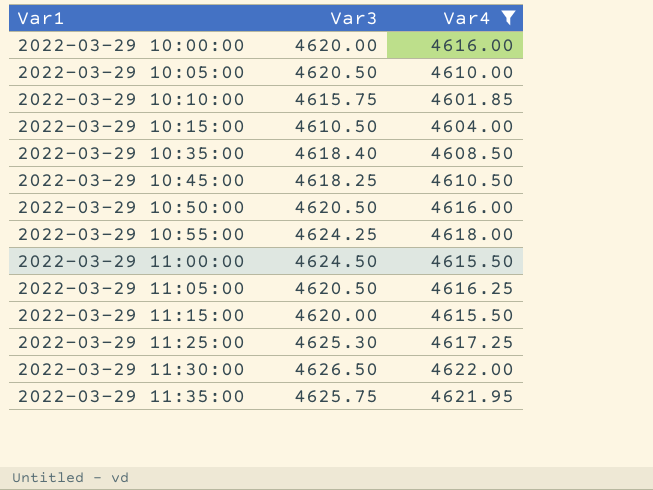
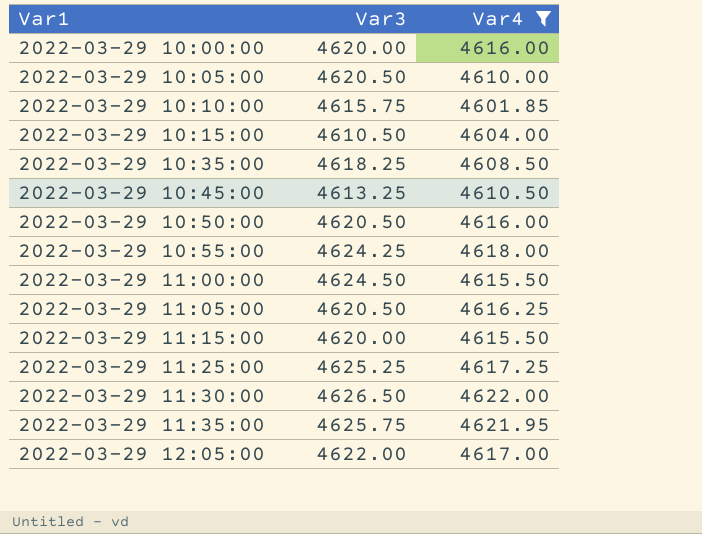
2022-03-29 10:35:00 | Var3: 4618.40 -> 4618.25
2022-03-29 10:45:00 | Var3: 4618.25 -> 4613.25
2022-03-29 11:25:00 | Var3: 4625.30 -> 4625.25
row 2022-03-29 12:05:00: none -> 4622.00 | 4617.00

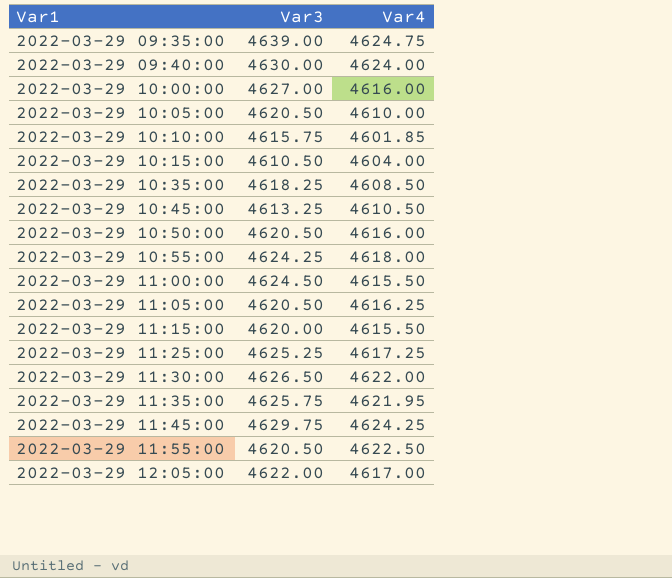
filter: Var4 <= 4622.00 -> none
2022-03-29 10:00:00 | Var3: 4620.00 -> 4627.00

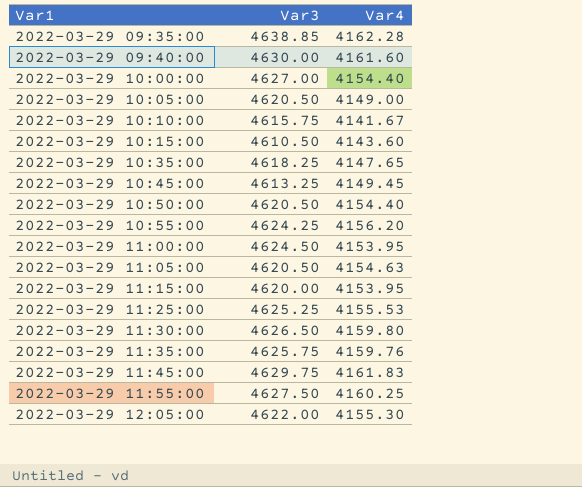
2022-03-29 09:35:00 | Var3: 4639.00 -> 4638.85
2022-03-29 09:35:00 | Var4: 4624.75 -> 4162.28
2022-03-29 09:40:00 | Var4: 4624.00 -> 4161.60
2022-03-29 10:00:00 | Var4: 4616.00 -> 4154.40
2022-03-29 10:05:00 | Var4: 4610.00 -> 4149.00
2022-03-29 10:10:00 | Var4: 4601.85 -> 4141.67
2022-03-29 10:15:00 | Var4: 4604.00 -> 4143.60
2022-03-29 10:35:00 | Var4: 4608.50 -> 4147.65
2022-03-29 10:45:00 | Var4: 4610.50 -> 4149.45
2022-03-29 10:50:00 | Var4: 4616.00 -> 4154.40
2022-03-29 10:55:00 | Var4: 4618.00 -> 4156.20
2022-03-29 11:00:00 | Var4: 4615.50 -> 4153.95
2022-03-29 11:05:00 | Var4: 4616.25 -> 4154.63
2022-03-29 11:15:00 | Var4: 4615.50 -> 4153.95
2022-03-29 11:25:00 | Var4: 4617.25 -> 4155.53
2022-03-29 11:30:00 | Var4: 4622.00 -> 4159.80
2022-03-29 11:35:00 | Var4: 4621.95 -> 4159.76
2022-03-29 11:45:00 | Var4: 4624.25 -> 4161.83
2022-03-29 11:55:00 | Var3: 4620.50 -> 4627.50
2022-03-29 11:55:00 | Var4: 4622.50 -> 4160.25
2022-03-29 12:05:00 | Var4: 4617.00 -> 4155.30

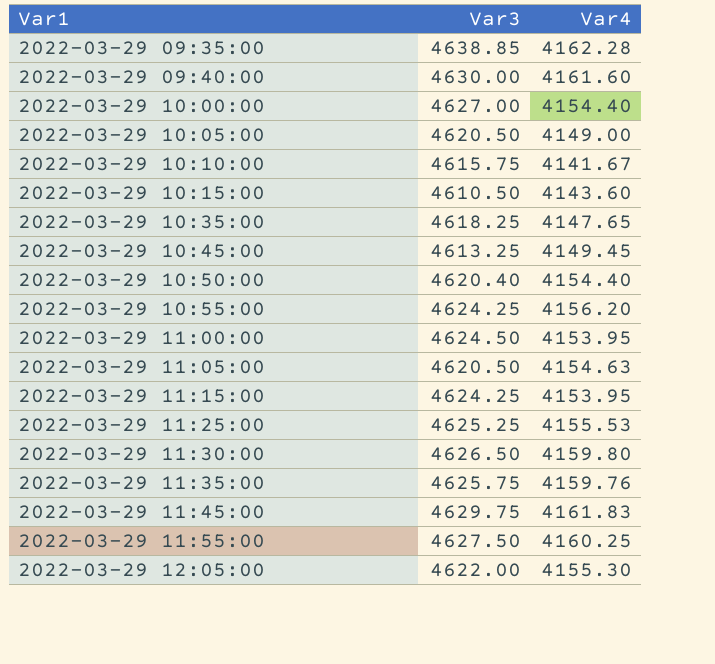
2022-03-29 10:50:00 | Var3: 4620.50 -> 4620.40
2022-03-29 11:15:00 | Var3: 4620.00 -> 4624.25

